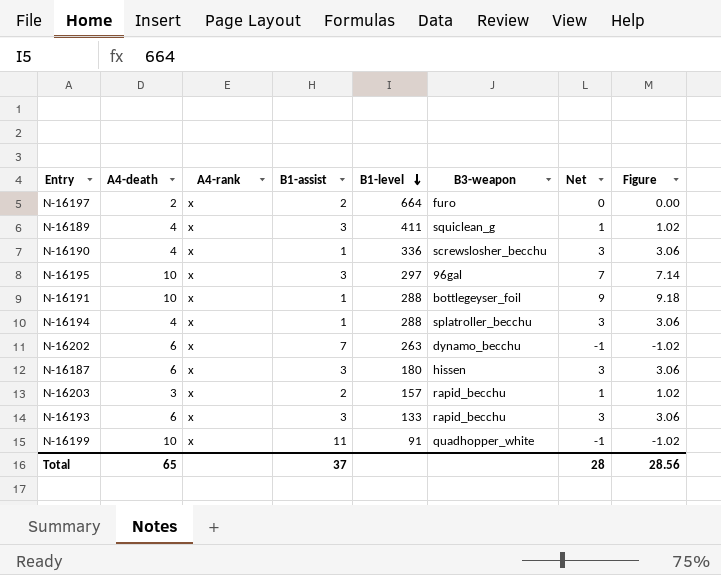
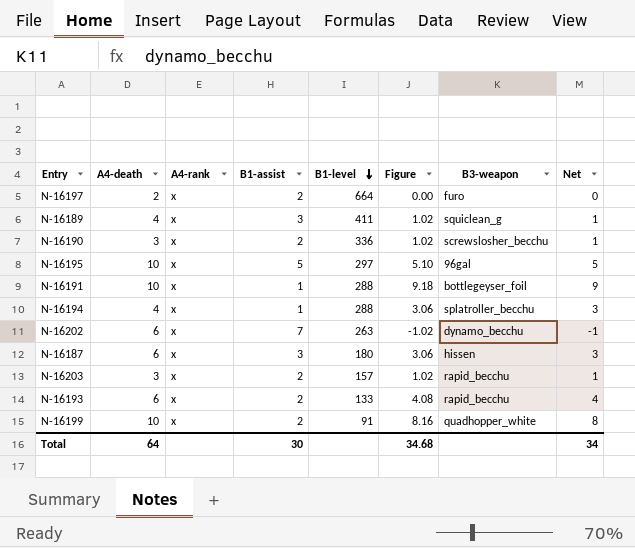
column Figure | position: 8 -> 6
N-16190 | A4-death: 4 -> 3
N-16190 | B1-assist: 1 -> 2
N-16190 | Figure: 3.06 -> 1.02
N-16190 | Net: 3 -> 1
N-16195 | B1-assist: 3 -> 5
N-16195 | Figure: 7.14 -> 5.10
N-16195 | Net: 7 -> 5
N-16193 | B1-assist: 3 -> 2
N-16193 | Figure: 3.06 -> 4.08
N-16193 | Net: 3 -> 4
N-16199 | B1-assist: 11 -> 2
N-16199 | Figure: -1.02 -> 8.16
N-16199 | Net: -1 -> 8
Total | A4-death: 65 -> 64
Total | B1-assist: 37 -> 30
Total | Figure: 28.56 -> 34.68
Total | Net: 28 -> 34

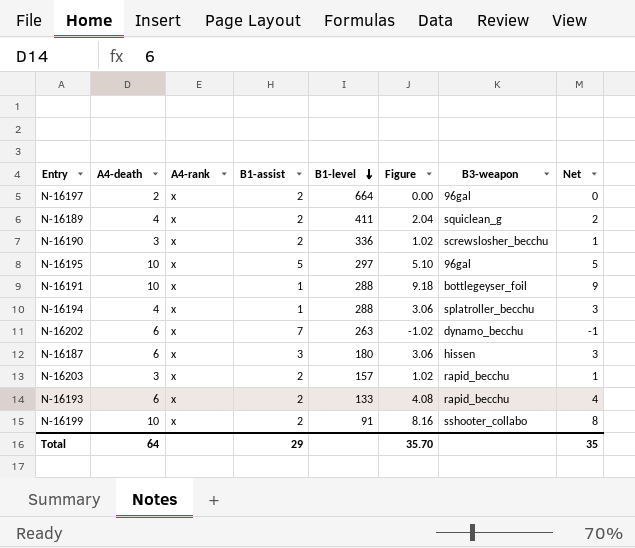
N-16197 | B3-weapon: furo -> 96gal
N-16189 | B1-assist: 3 -> 2
N-16189 | Figure: 1.02 -> 2.04
N-16189 | Net: 1 -> 2
N-16199 | B3-weapon: quadhopper_white -> sshooter_collabo
Total | B1-assist: 30 -> 29
Total | Figure: 34.68 -> 35.70
Total | Net: 34 -> 35

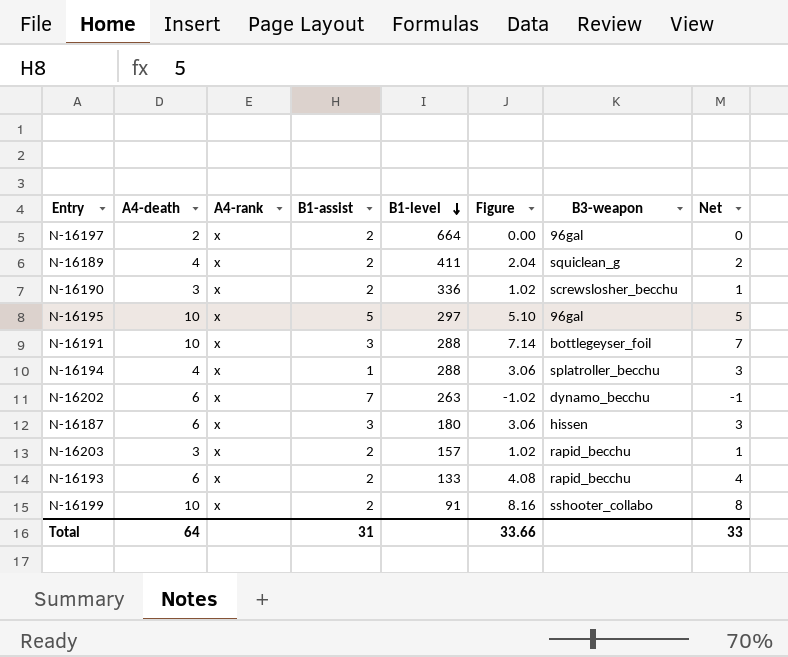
N-16191 | B1-assist: 1 -> 3
N-16191 | Figure: 9.18 -> 7.14
N-16191 | Net: 9 -> 7
Total | B1-assist: 29 -> 31
Total | Figure: 35.70 -> 33.66
Total | Net: 35 -> 33

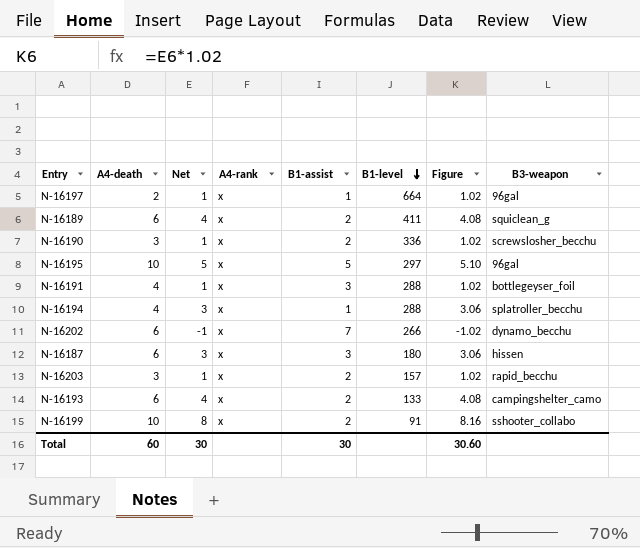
column Net | position: 8 -> 3
N-16197 | Net: 0 -> 1
N-16197 | B1-assist: 2 -> 1
N-16197 | Figure: 0.00 -> 1.02
N-16189 | A4-death: 4 -> 6
N-16189 | Net: 2 -> 4
N-16189 | Figure: 2.04 -> 4.08
N-16191 | A4-death: 10 -> 4
N-16191 | Net: 7 -> 1
N-16191 | Figure: 7.14 -> 1.02
N-16202 | B1-level: 263 -> 266
N-16193 | B3-weapon: rapid_becchu -> campingshelter_camo
Total | A4-death: 64 -> 60
Total | Net: 33 -> 30
Total | B1-assist: 31 -> 30
Total | Figure: 33.66 -> 30.60

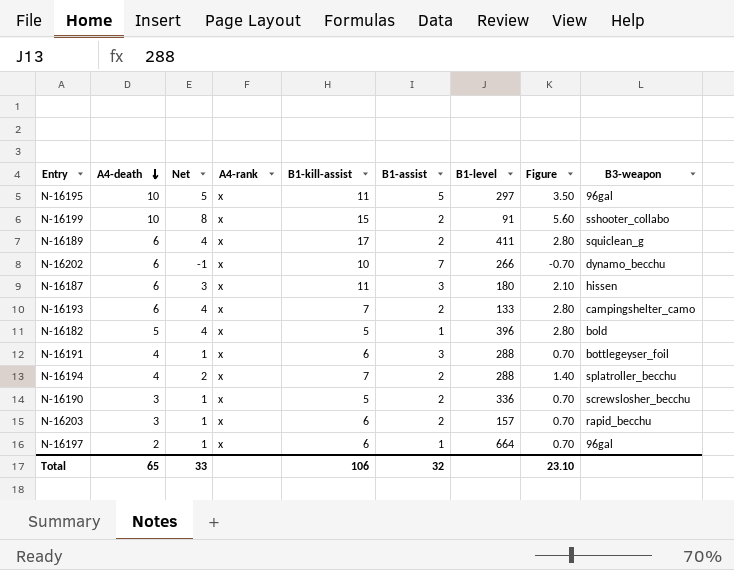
row order: B1-level descending -> A4-death descending
column B1-kill-assist | position: none -> 5
column Figure | formula: [Net] * 1.02 -> [Net] * 0.7
row N-16182: none -> 5 | 4 | x | 5 | 1 | 396 | 2.80 | bold
N-16194 | Net: 3 -> 2
N-16194 | B1-assist: 1 -> 2
Total | A4-death: 60 -> 65
Total | Net: 30 -> 33
Total | B1-assist: 30 -> 32
Total | Figure: 30.60 -> 23.10

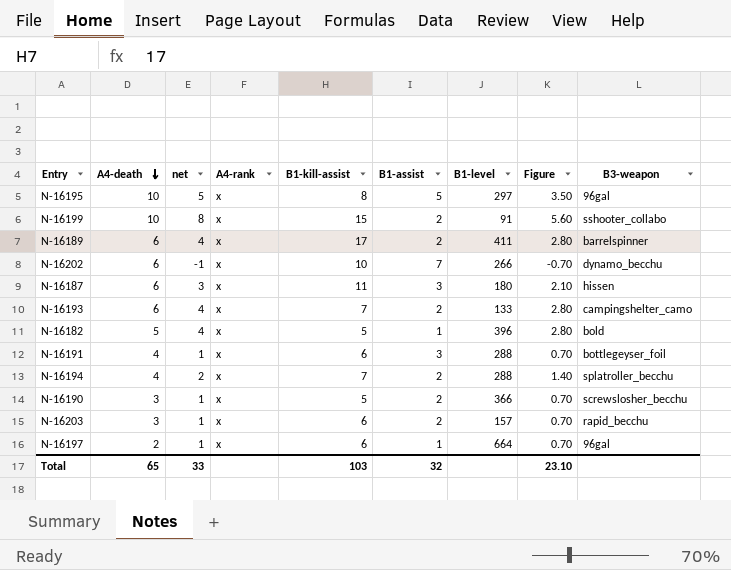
column name: Net -> net
N-16195 | B1-kill-assist: 11 -> 8
N-16189 | B3-weapon: squiclean_g -> barrelspinner
N-16190 | B1-level: 336 -> 366
Total | B1-kill-assist: 106 -> 103

